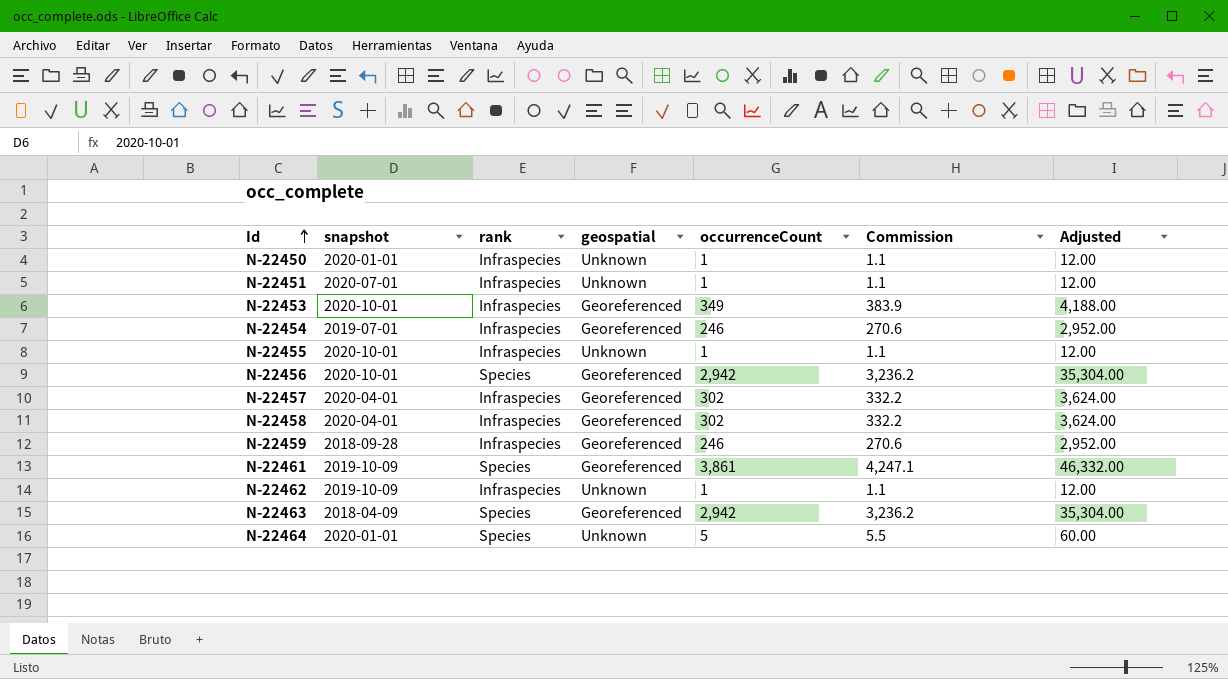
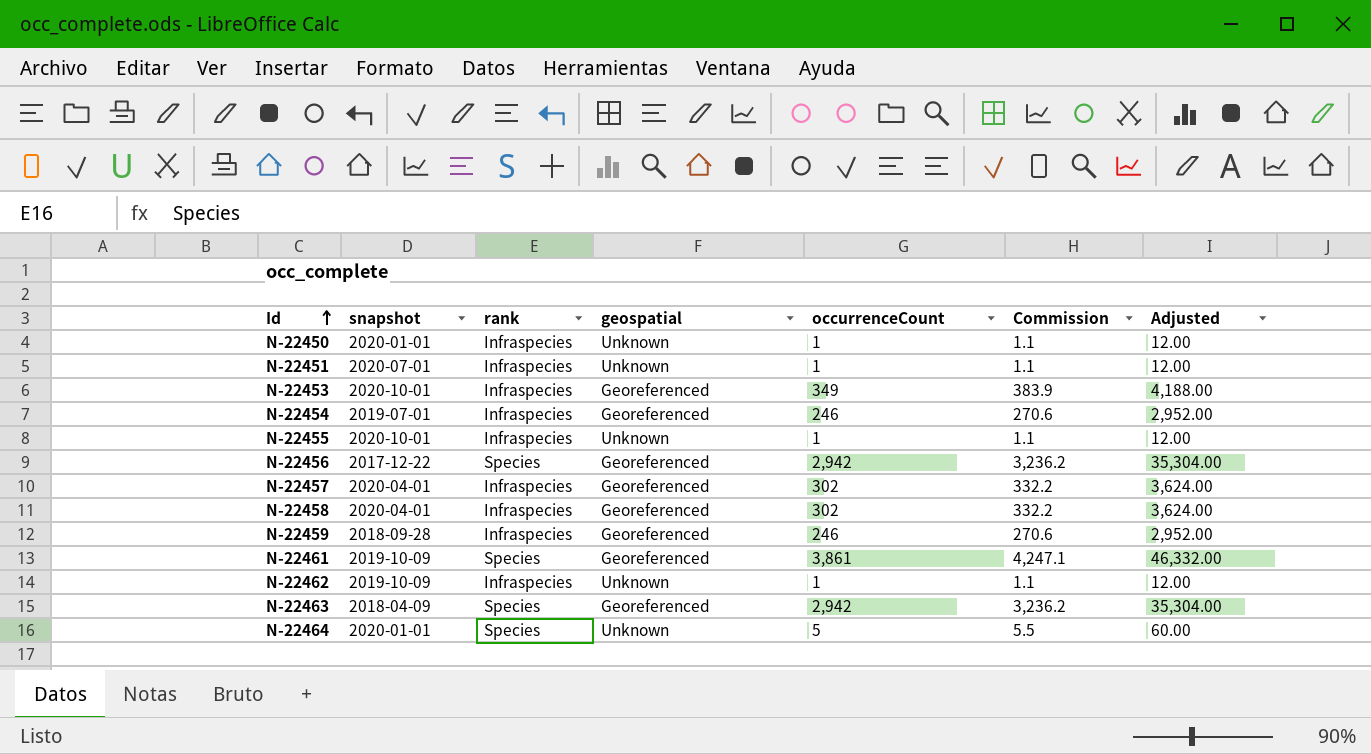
N-22456 | snapshot: 2020-10-01 -> 2017-12-22

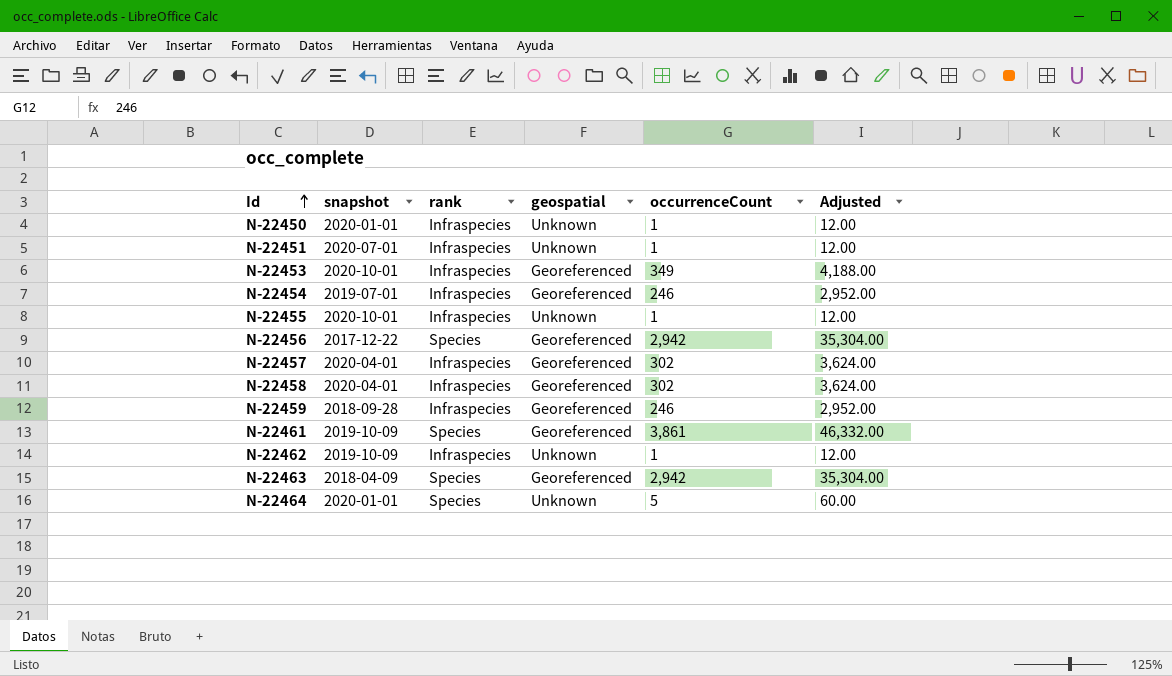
column Commission | formula: [occurrenceCount] * 1.1 -> none

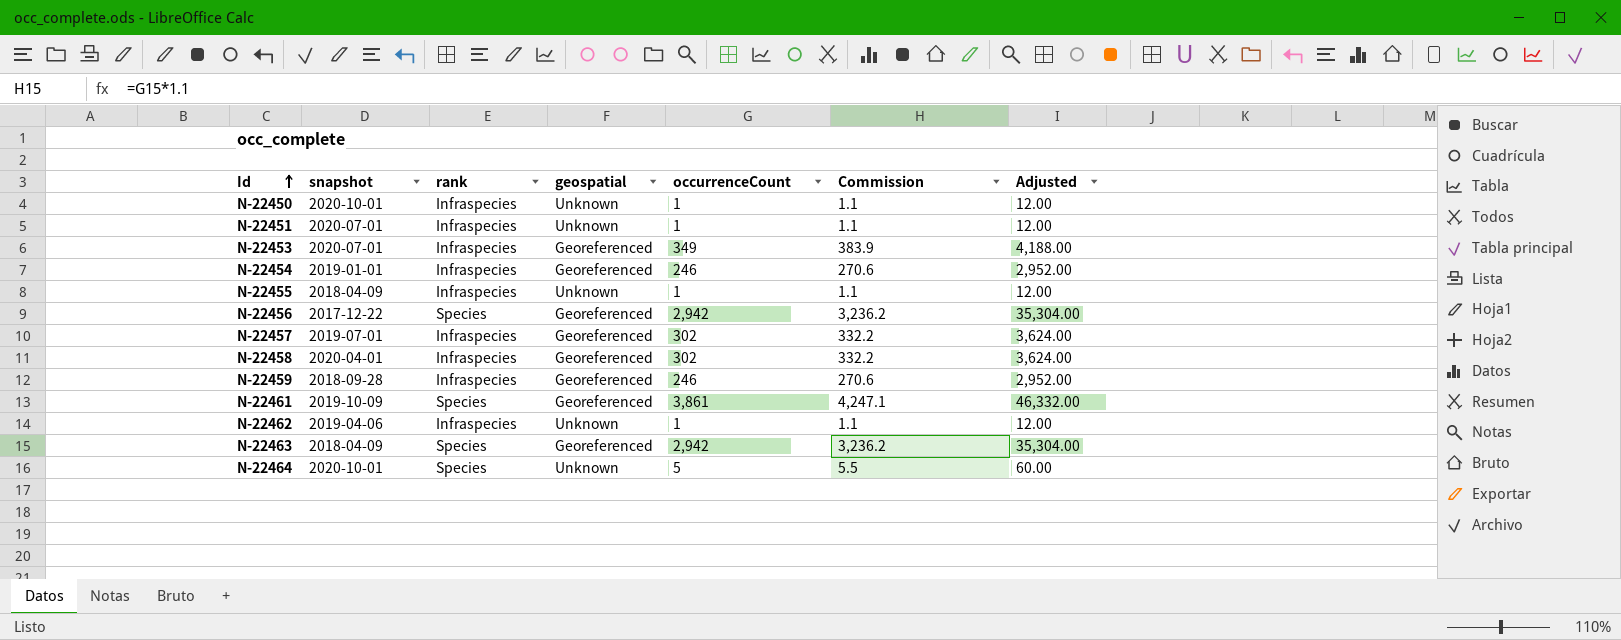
column Commission | formula: none -> [occurrenceCount] * 1.1
N-22450 | snapshot: 2020-01-01 -> 2020-10-01
N-22453 | snapshot: 2020-10-01 -> 2020-07-01
N-22454 | snapshot: 2019-07-01 -> 2019-01-01
N-22455 | snapshot: 2020-10-01 -> 2018-04-09
N-22457 | snapshot: 2020-04-01 -> 2019-07-01
N-22462 | snapshot: 2019-10-09 -> 2019-04-06
N-22464 | snapshot: 2020-01-01 -> 2020-10-01

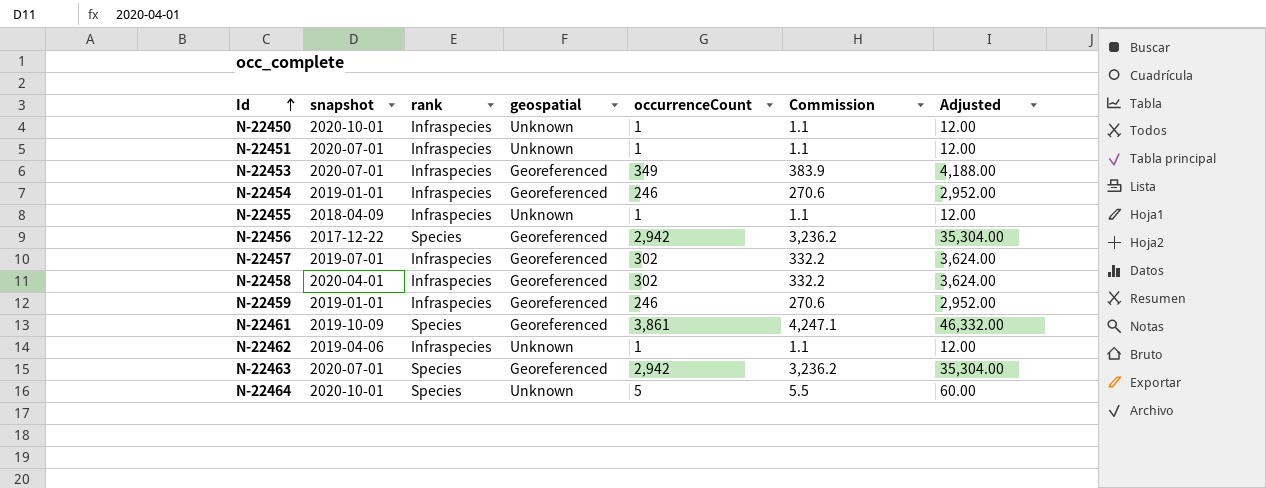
N-22459 | snapshot: 2018-09-28 -> 2019-01-01
N-22463 | snapshot: 2018-04-09 -> 2020-07-01

